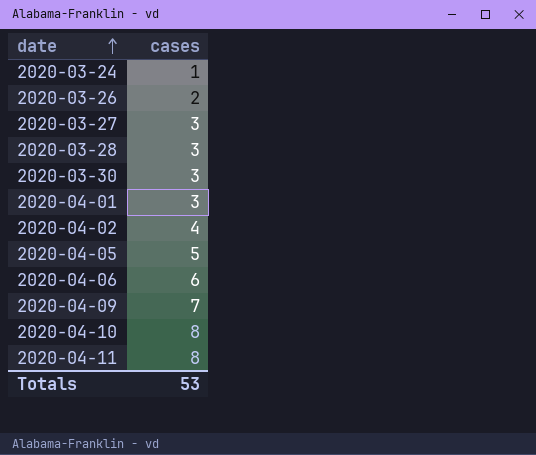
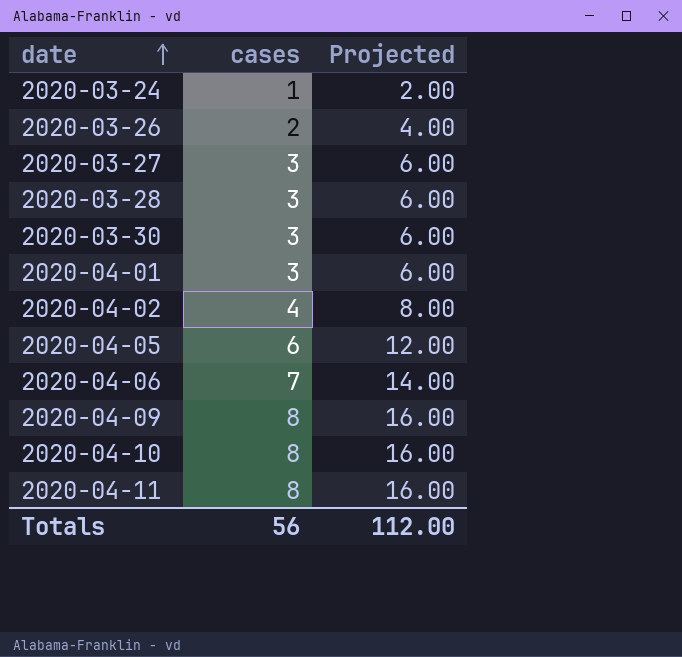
column Projected | formula: none -> [cases] * 2
2020-04-05 | cases: 5 -> 6
2020-04-06 | cases: 6 -> 7
2020-04-09 | cases: 7 -> 8
Totals | cases: 53 -> 56

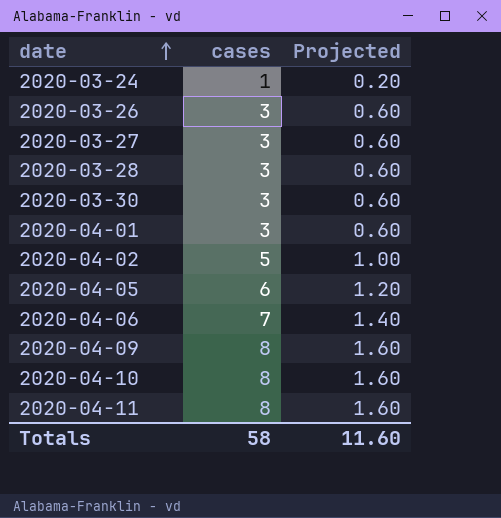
column Projected | formula: [cases] * 2 -> [cases] * 0.2
2020-03-26 | cases: 2 -> 3
2020-04-02 | cases: 4 -> 5
Totals | cases: 56 -> 58
Totals | Projected: 112.00 -> 11.60

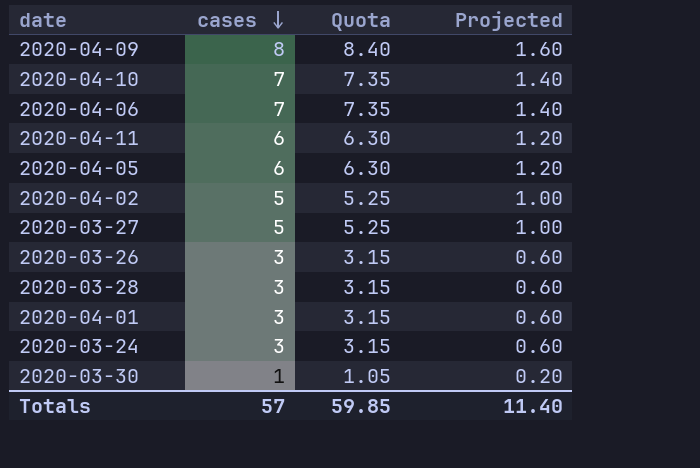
row order: date ascending -> cases descending
column Quota | formula: none -> [cases] * 1.05
2020-04-10 | cases: 8 -> 7
2020-04-10 | Projected: 1.60 -> 1.40
2020-04-11 | cases: 8 -> 6
2020-04-11 | Projected: 1.60 -> 1.20
2020-03-27 | cases: 3 -> 5
2020-03-27 | Projected: 0.60 -> 1.00
2020-03-24 | cases: 1 -> 3
2020-03-24 | Projected: 0.20 -> 0.60
2020-03-30 | cases: 3 -> 1
2020-03-30 | Projected: 0.60 -> 0.20
Totals | cases: 58 -> 57
Totals | Projected: 11.60 -> 11.40

